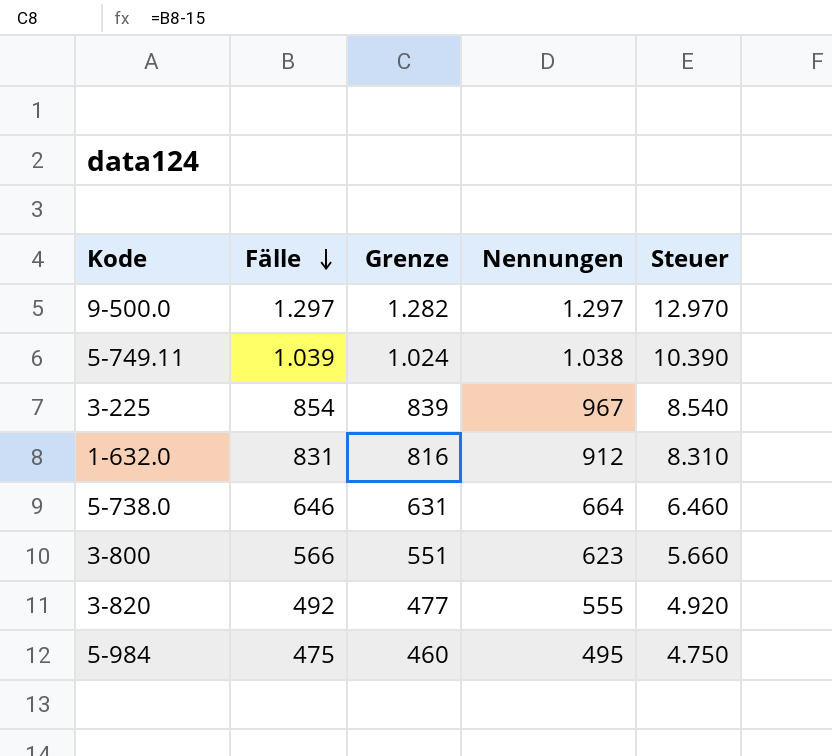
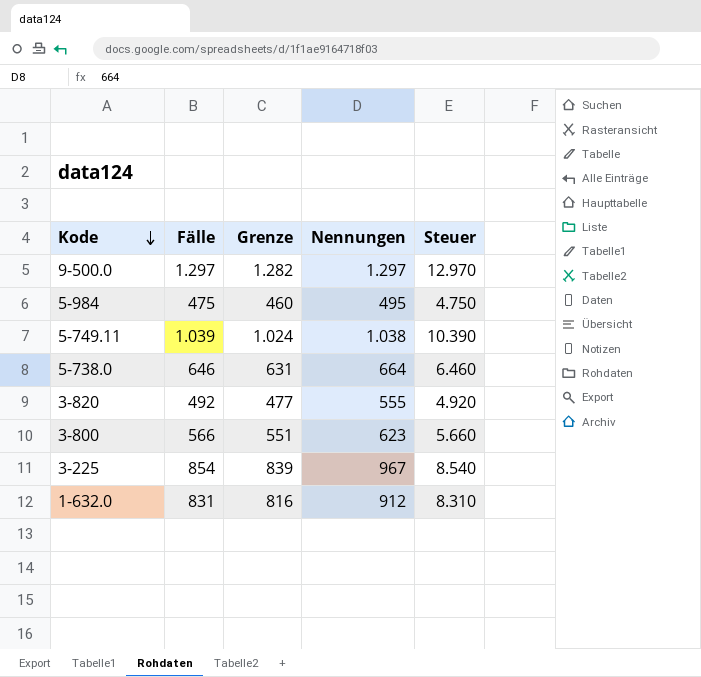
row order: Fälle descending -> Kode descending

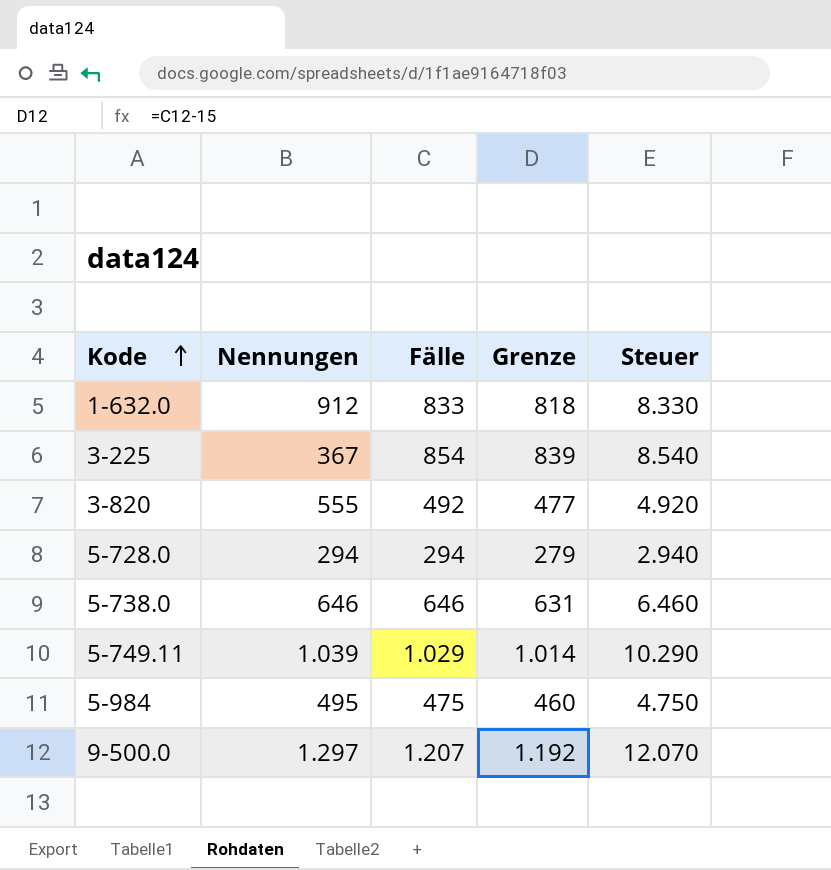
row order: Kode descending -> Kode ascending
column Nennungen | position: 4 -> 2
row 3-800: 566 | 551 | 623 | 5.660 -> none
1-632.0 | Fälle: 831 -> 833
1-632.0 | Grenze: 816 -> 818
1-632.0 | Steuer: 8.310 -> 8.330
3-225 | Nennungen: 967 -> 367
row 5-728.0: none -> 294 | 294 | 279 | 2.940
5-738.0 | Nennungen: 664 -> 646
5-749.11 | Nennungen: 1.038 -> 1.039
5-749.11 | Fälle: 1.039 -> 1.029
5-749.11 | Grenze: 1.024 -> 1.014
5-749.11 | Steuer: 10.390 -> 10.290
9-500.0 | Fälle: 1.297 -> 1.207
9-500.0 | Grenze: 1.282 -> 1.192
9-500.0 | Steuer: 12.970 -> 12.070

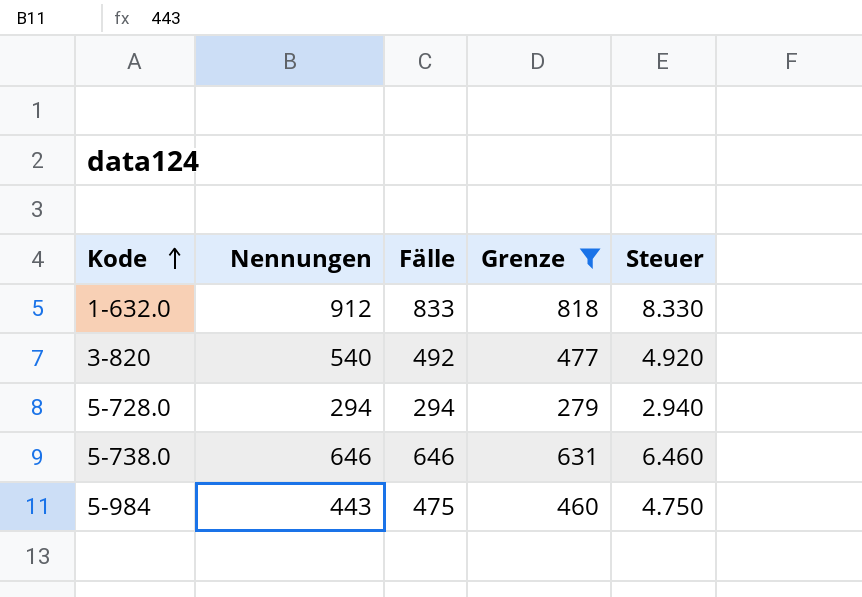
filter: none -> Grenze <= 818
3-820 | Nennungen: 555 -> 540
5-984 | Nennungen: 495 -> 443

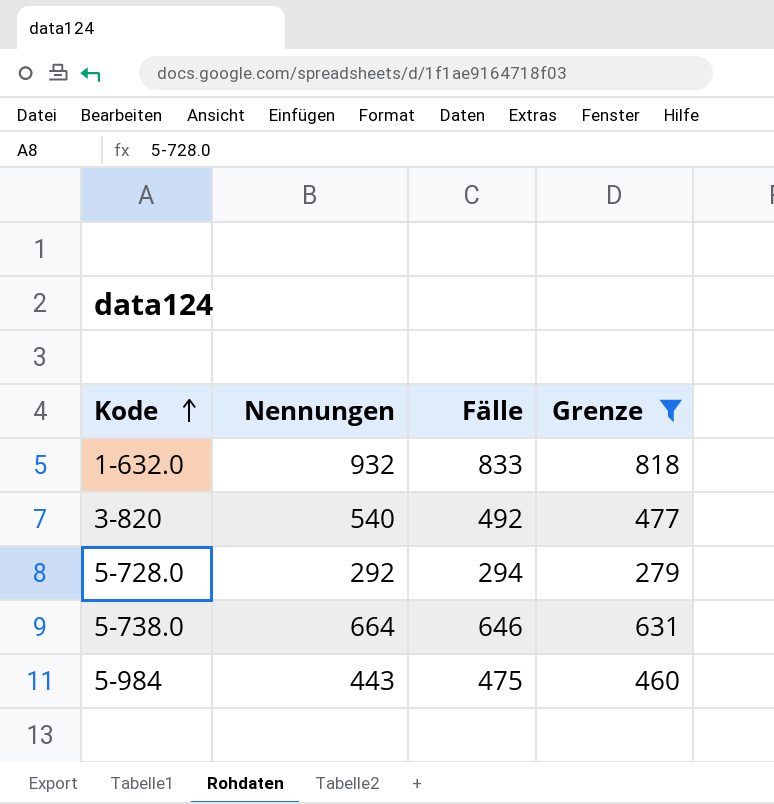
column Steuer | formula: [Fälle] * 10 -> none
1-632.0 | Nennungen: 912 -> 932
5-728.0 | Nennungen: 294 -> 292
5-738.0 | Nennungen: 646 -> 664

